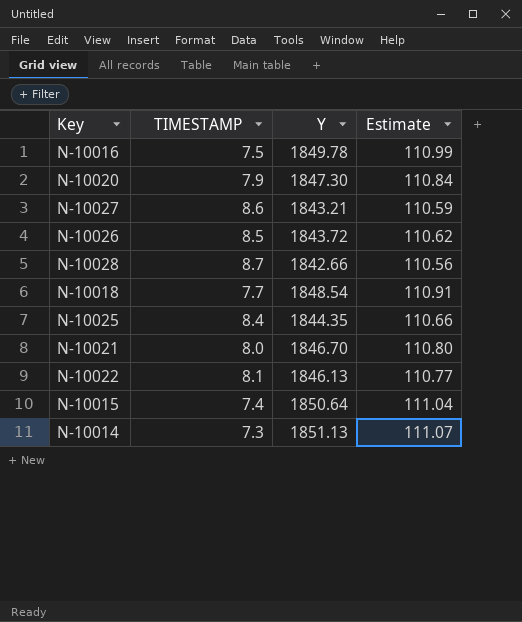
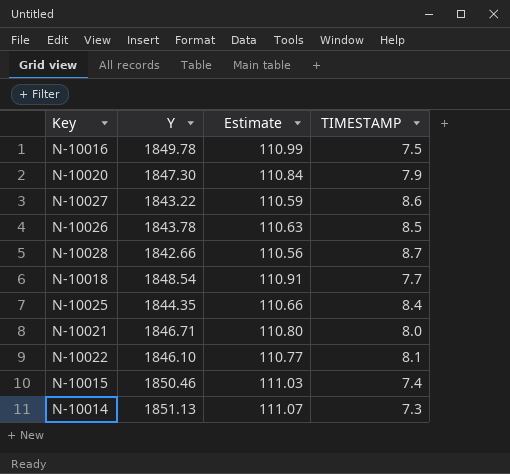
column TIMESTAMP | position: 2 -> 4
N-10027 | Y: 1843.21 -> 1843.22
N-10026 | Y: 1843.72 -> 1843.78
N-10026 | Estimate: 110.62 -> 110.63
N-10021 | Y: 1846.70 -> 1846.71
N-10022 | Y: 1846.13 -> 1846.10
N-10015 | Y: 1850.64 -> 1850.46
N-10015 | Estimate: 111.04 -> 111.03

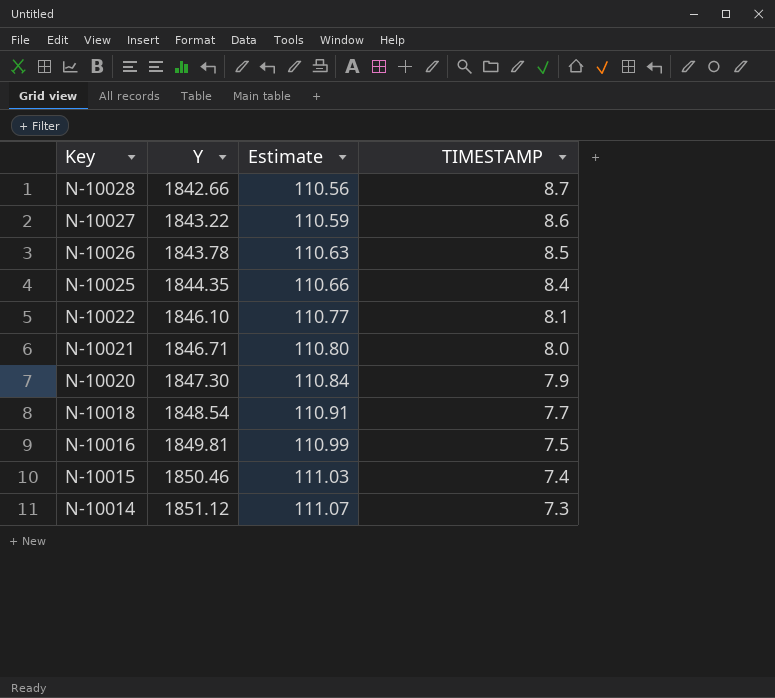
row order: none -> Key descending
N-10016 | Y: 1849.78 -> 1849.81
N-10014 | Y: 1851.13 -> 1851.12

